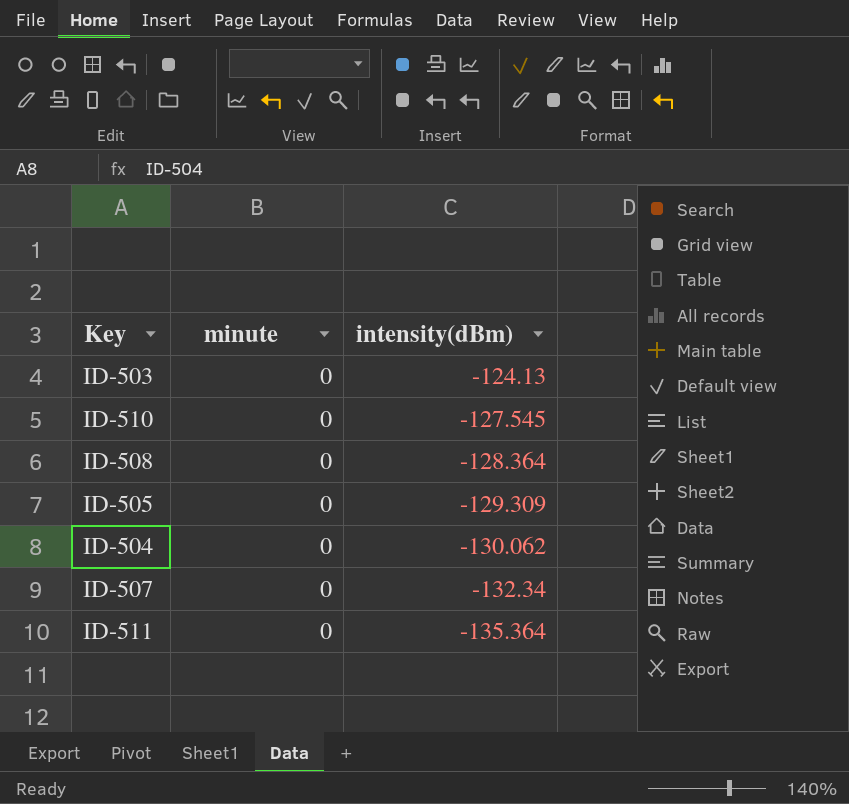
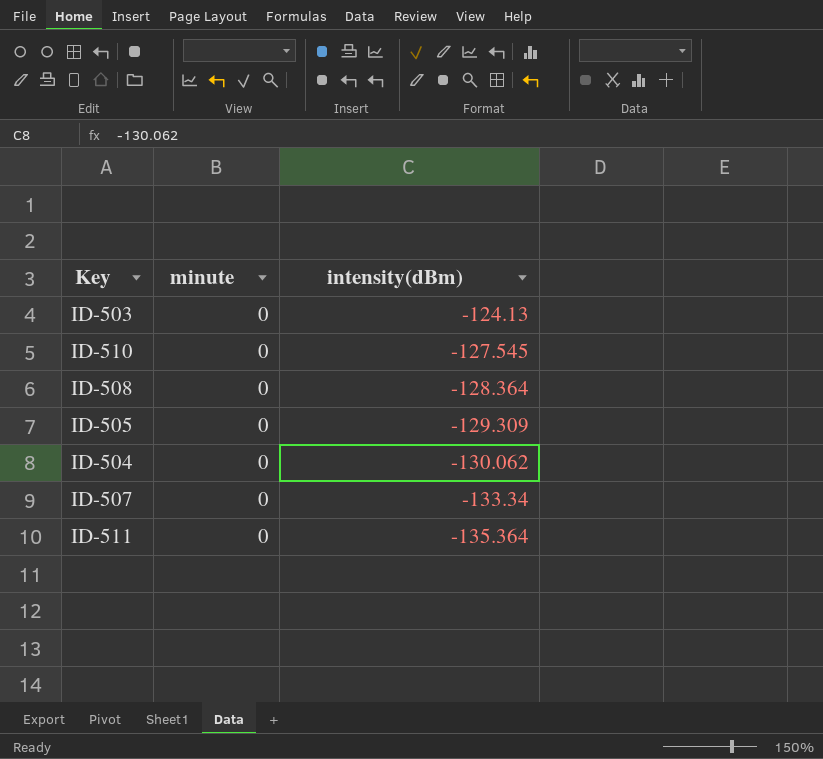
ID-507 | intensity(dBm): -132.34 -> -133.34

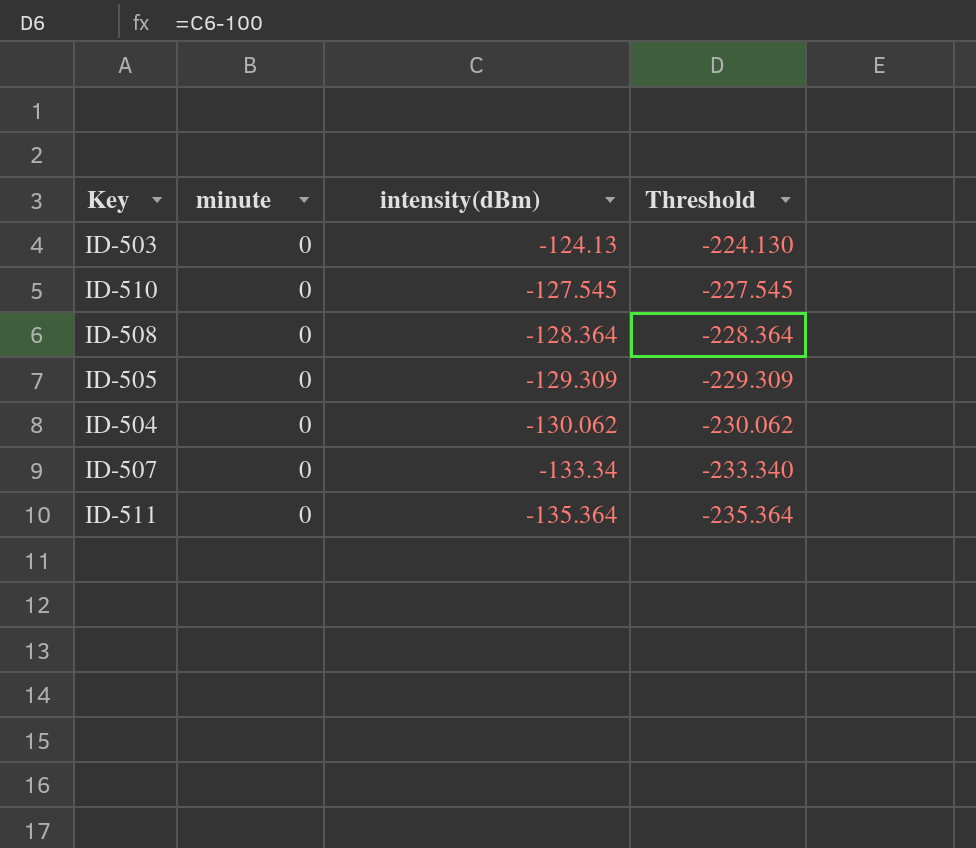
column Threshold | formula: none -> [intensity(dBm)] - 100

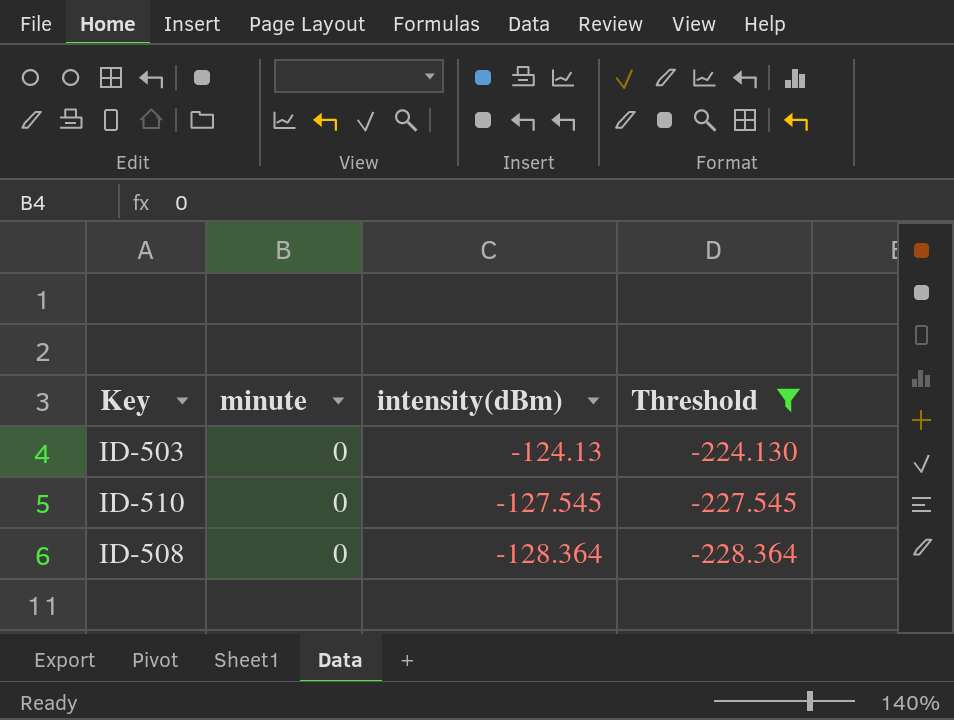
filter: none -> Threshold >= -228.364

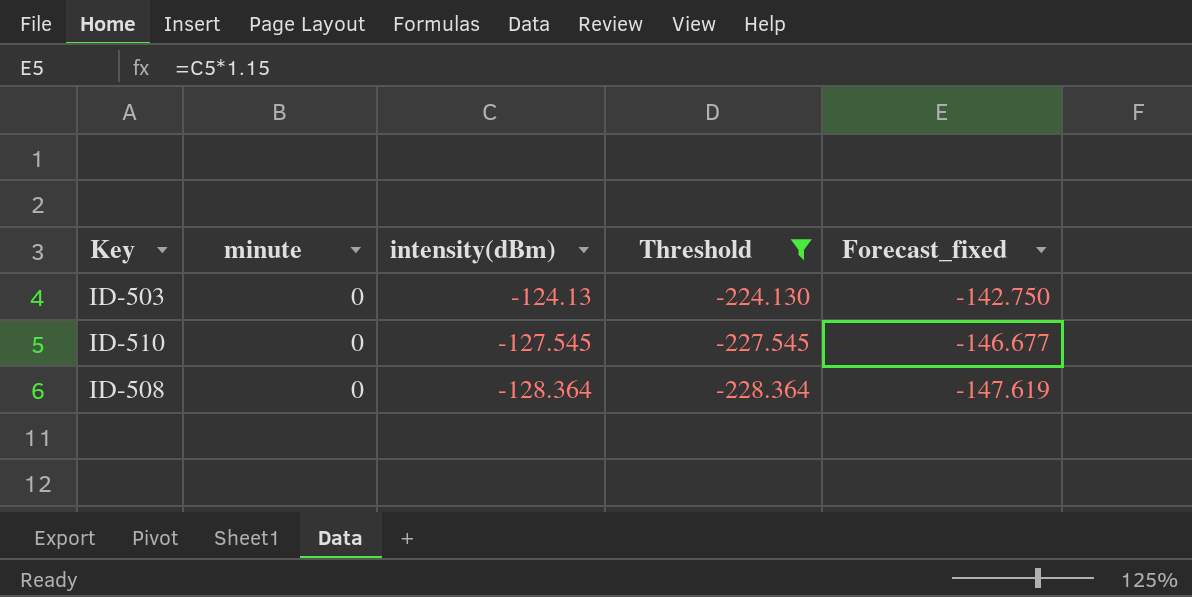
column Forecast_fixed | formula: none -> [intensity(dBm)] * 1.15

